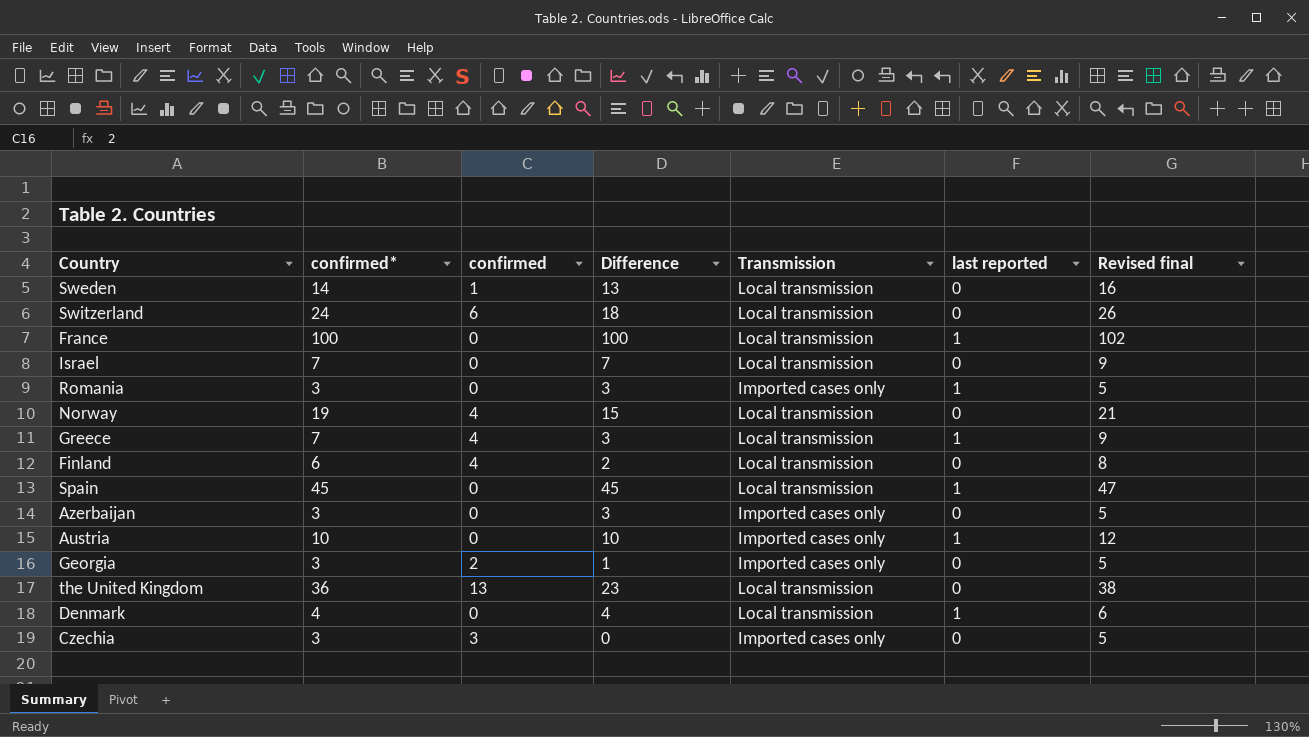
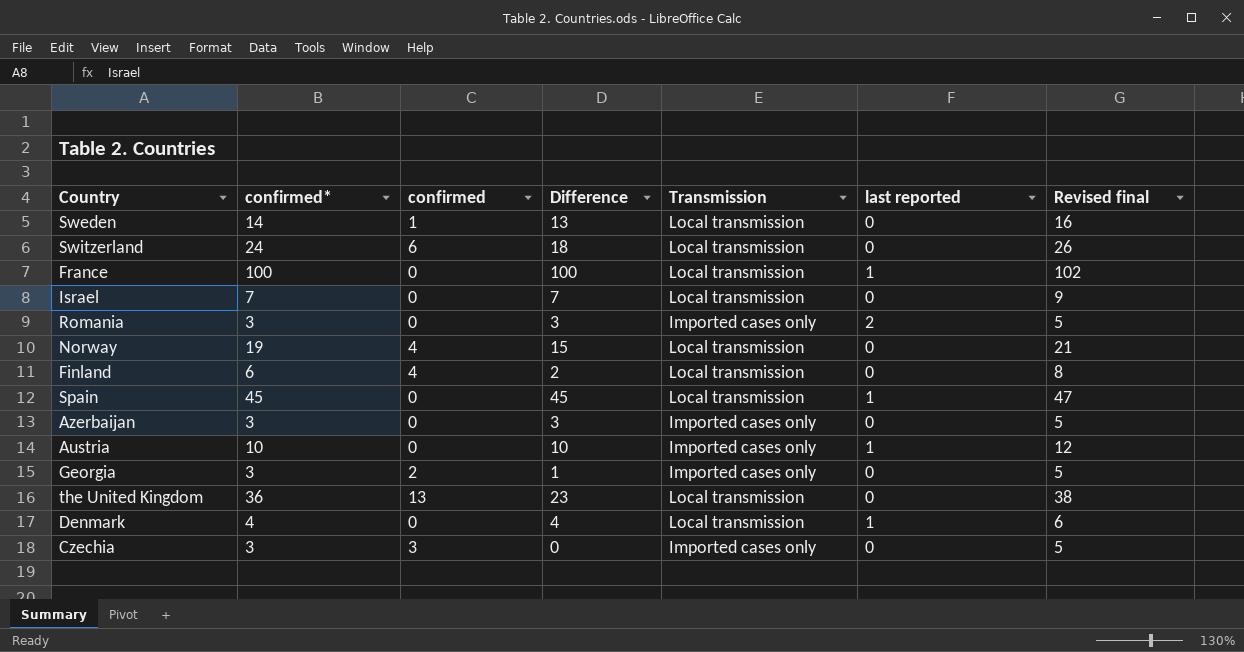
row Greece: 7 | 4 | 3 | Local transmission | 1 | 9 -> none
Romania | last reported: 1 -> 2

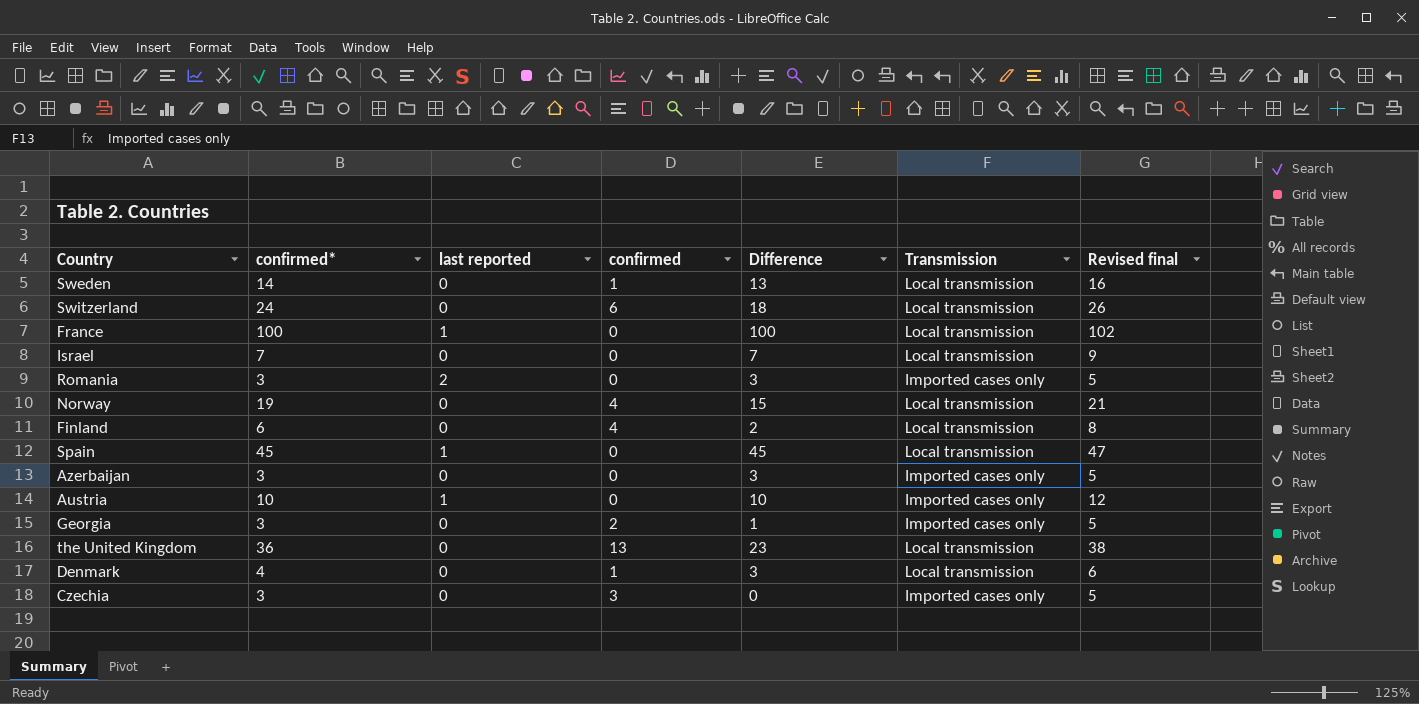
column last reported | position: 6 -> 3
Denmark | last reported: 1 -> 0
Denmark | confirmed: 0 -> 1
Denmark | Difference: 4 -> 3

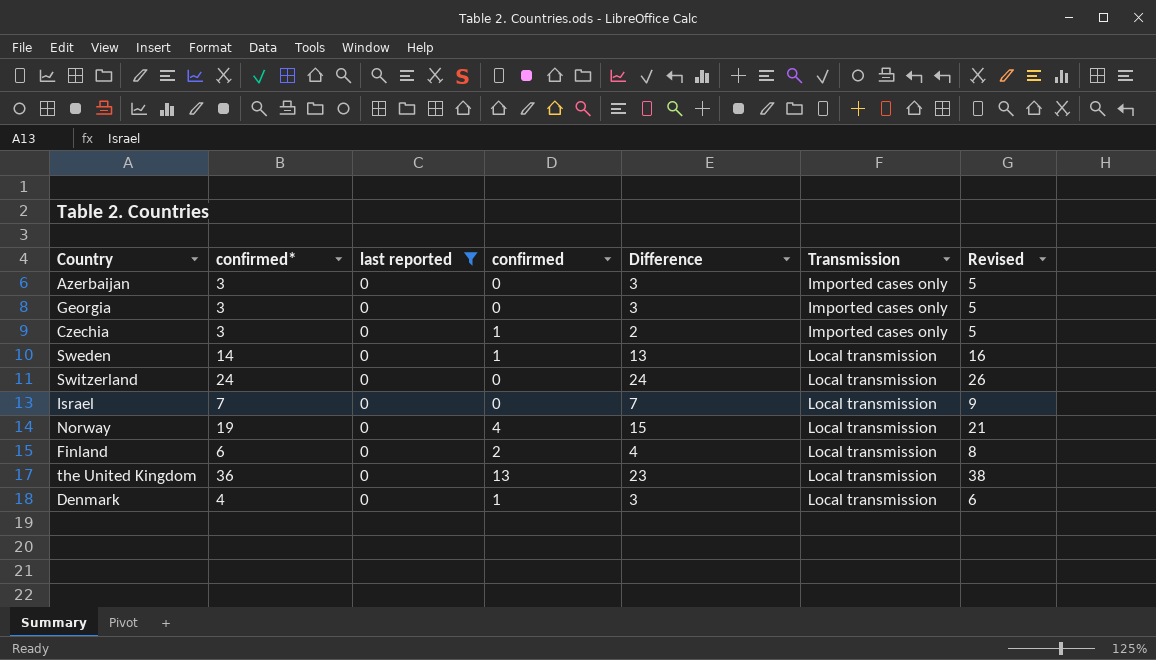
filter: none -> last reported = 0
row order: none -> Transmission ascending
column name: Revised final -> Revised
Georgia | confirmed: 2 -> 0
Georgia | Difference: 1 -> 3
Czechia | confirmed: 3 -> 1
Czechia | Difference: 0 -> 2
Switzerland | confirmed: 6 -> 0
Switzerland | Difference: 18 -> 24
Finland | confirmed: 4 -> 2
Finland | Difference: 2 -> 4

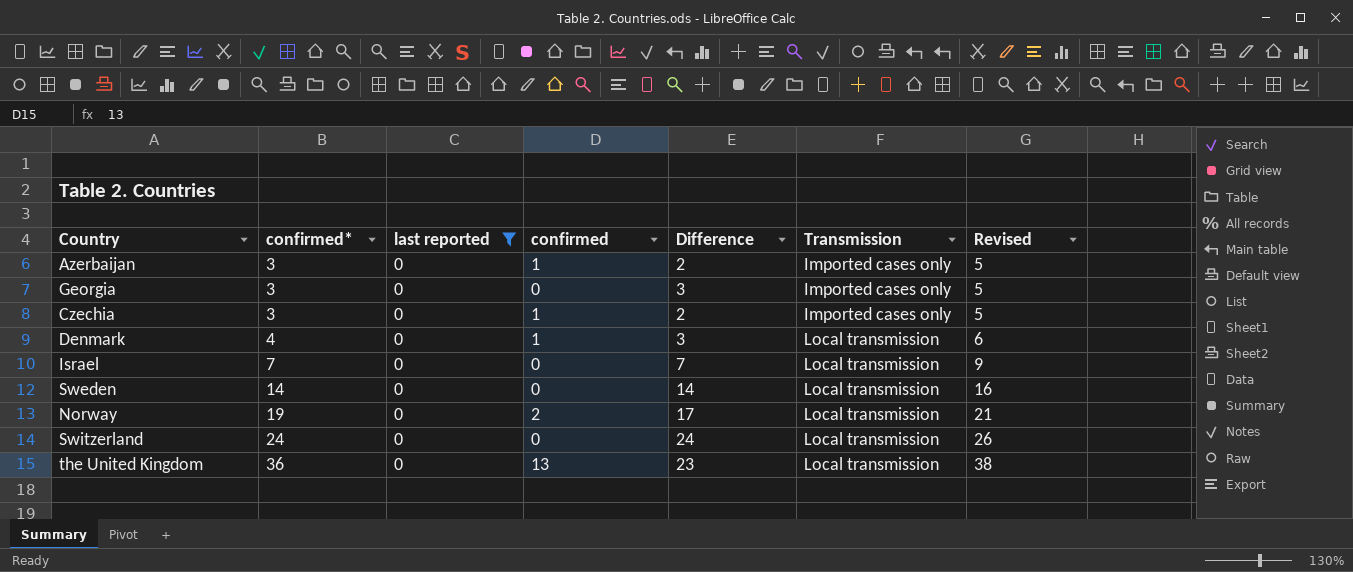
row order: Transmission ascending -> confirmed* ascending
row Finland: 6 | 0 | 2 | 4 | Local transmission | 8 -> none
Azerbaijan | confirmed: 0 -> 1
Azerbaijan | Difference: 3 -> 2
Sweden | confirmed: 1 -> 0
Sweden | Difference: 13 -> 14
Norway | confirmed: 4 -> 2
Norway | Difference: 15 -> 17

